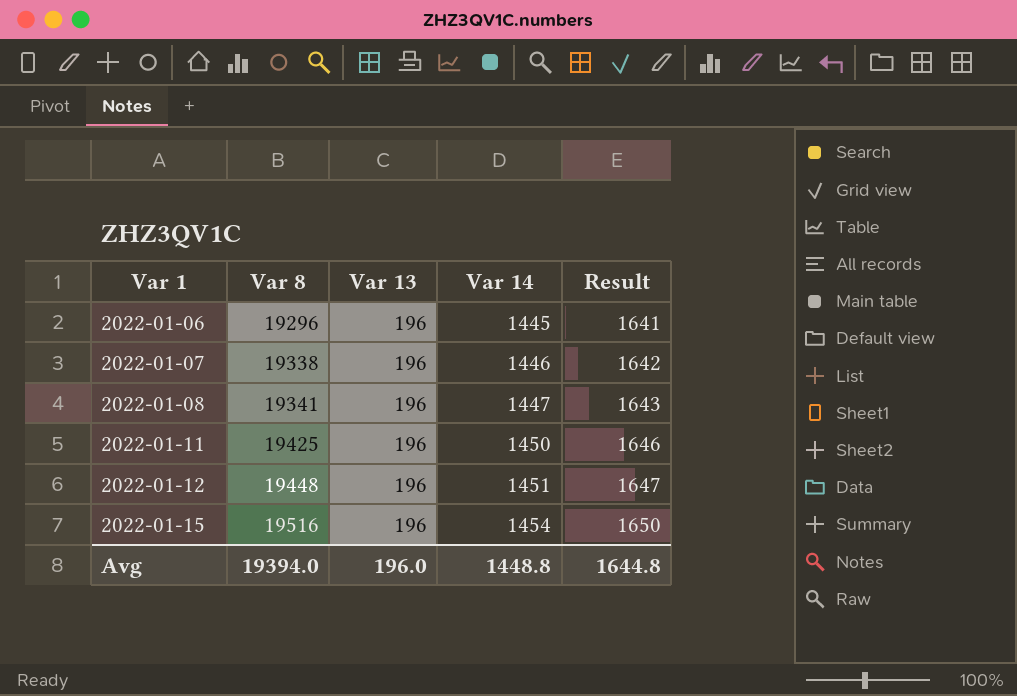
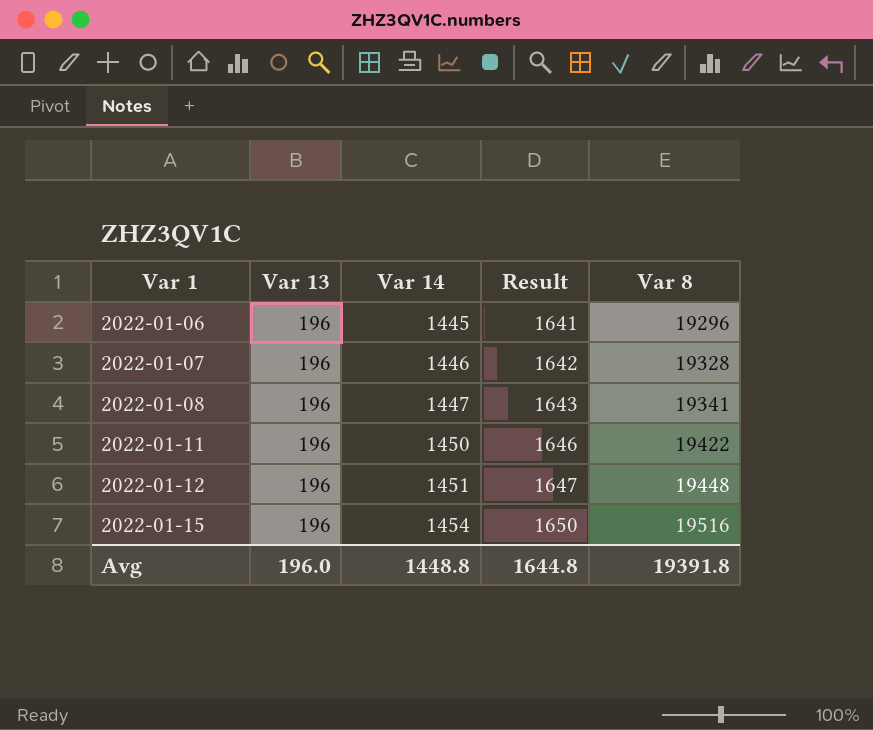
column Var 8 | position: 2 -> 5
2022-01-07 | Var 8: 19338 -> 19328
2022-01-11 | Var 8: 19425 -> 19422
Avg | Var 8: 19394.0 -> 19391.8

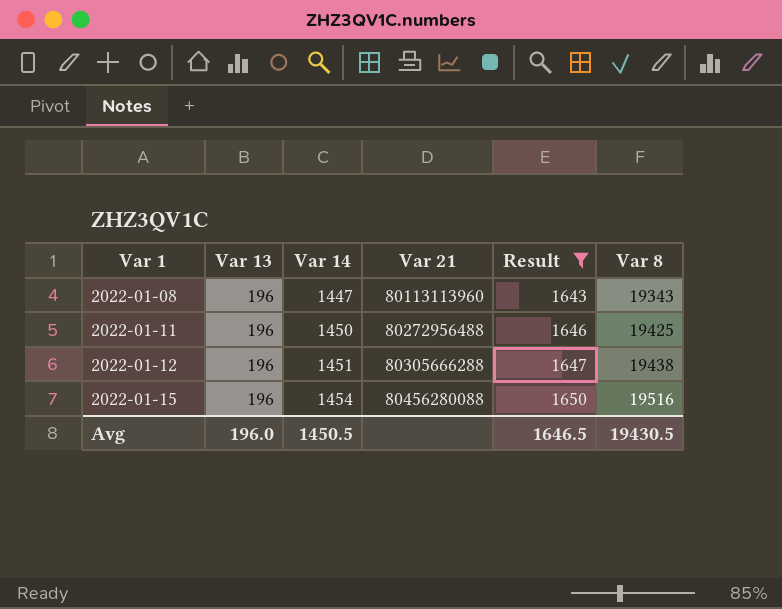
filter: none -> Result >= 1643
column Var 21 | position: none -> 4
2022-01-08 | Var 8: 19341 -> 19343
2022-01-11 | Var 8: 19422 -> 19425
2022-01-12 | Var 8: 19448 -> 19438
Avg | Var 14: 1448.8 -> 1450.5
Avg | Result: 1644.8 -> 1646.5
Avg | Var 8: 19391.8 -> 19430.5

